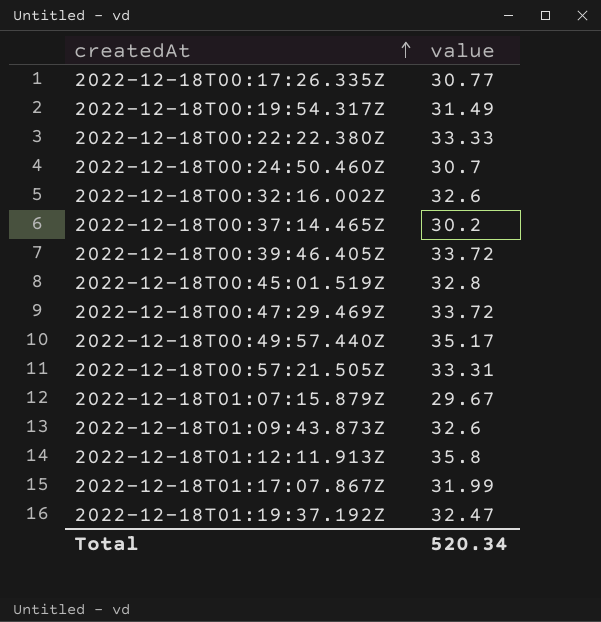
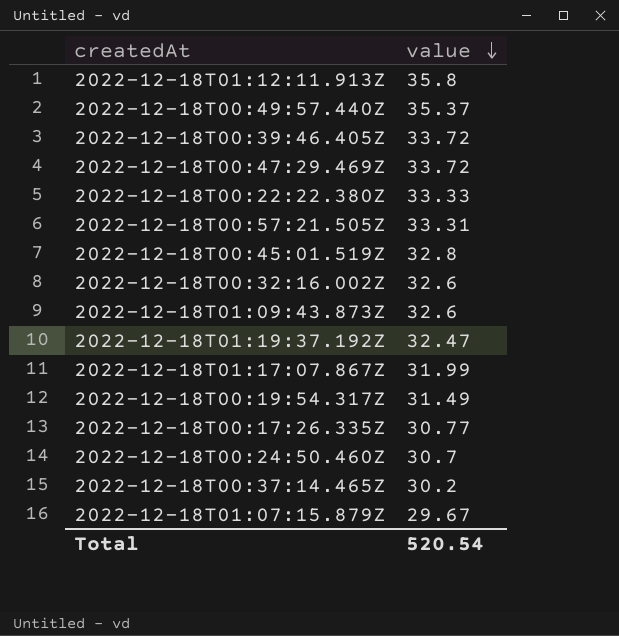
row order: createdAt ascending -> value descending
2022-12-18T00:49:57.440Z | value: 35.17 -> 35.37
Total | value: 520.34 -> 520.54

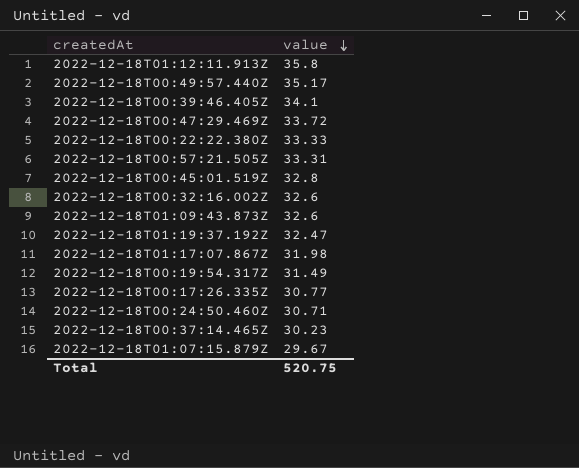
2022-12-18T00:49:57.440Z | value: 35.37 -> 35.17
2022-12-18T00:39:46.405Z | value: 33.72 -> 34.1
2022-12-18T01:17:07.867Z | value: 31.99 -> 31.98
2022-12-18T00:24:50.460Z | value: 30.7 -> 30.71
2022-12-18T00:37:14.465Z | value: 30.2 -> 30.23
Total | value: 520.54 -> 520.75

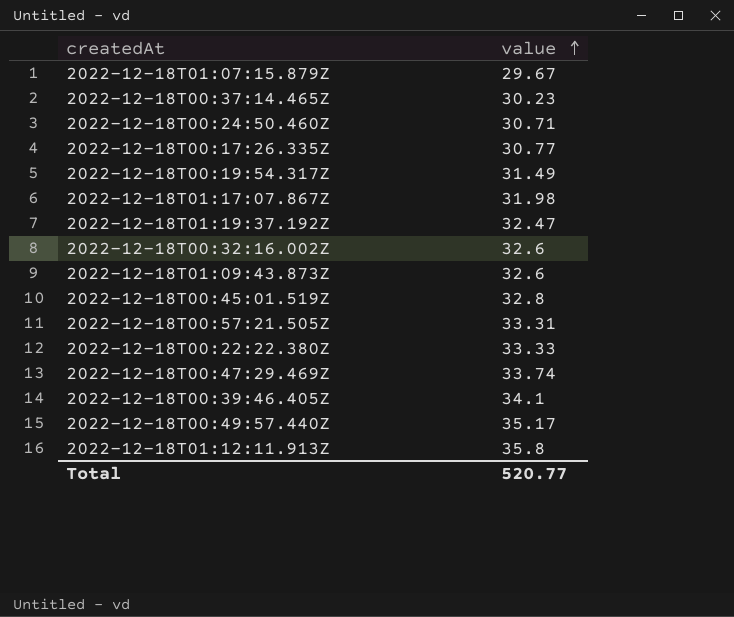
row order: value descending -> value ascending
2022-12-18T00:47:29.469Z | value: 33.72 -> 33.74
Total | value: 520.75 -> 520.77

